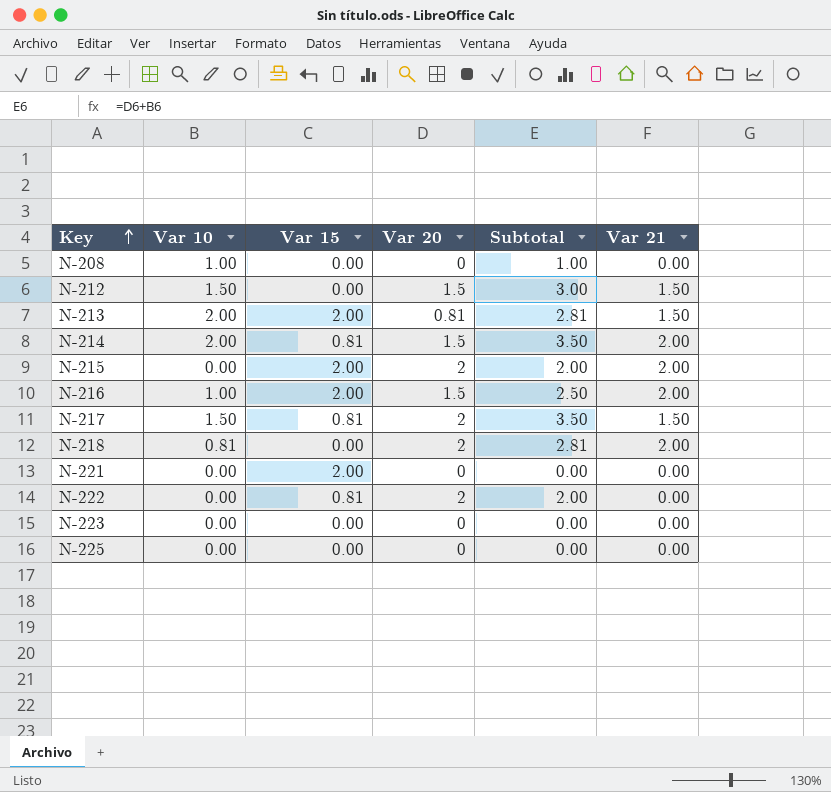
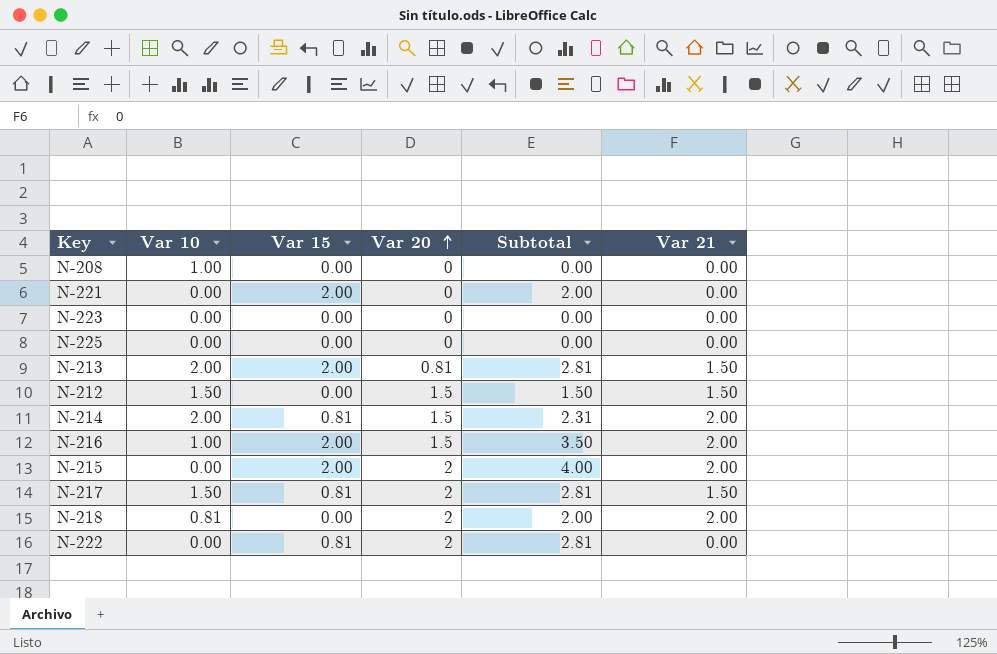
row order: Key ascending -> Var 20 ascending
column Subtotal | formula: [Var 10] + [Var 20] -> [Var 15] + [Var 20]

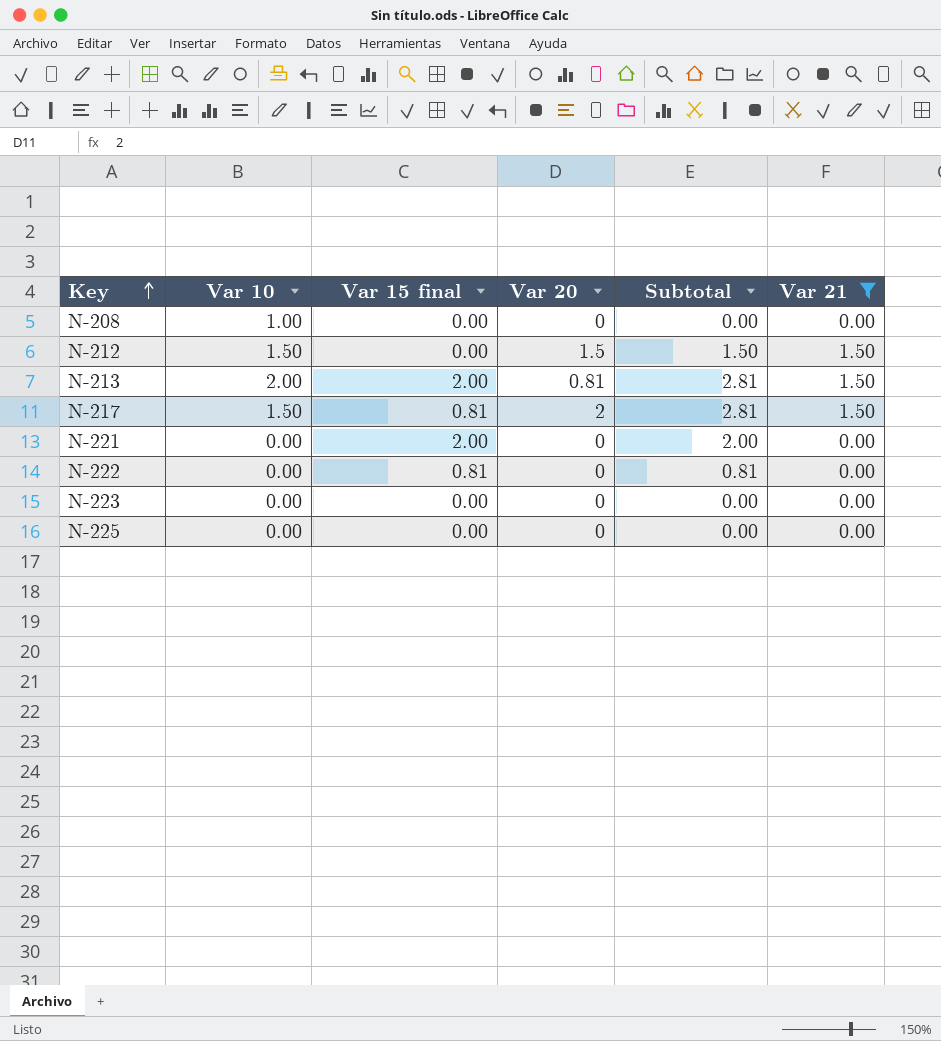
filter: none -> Var 21 != 2.00
row order: Var 20 ascending -> Key ascending
column name: Var 15 -> Var 15 final
N-222 | Var 20: 2 -> 0
N-222 | Subtotal: 2.81 -> 0.81

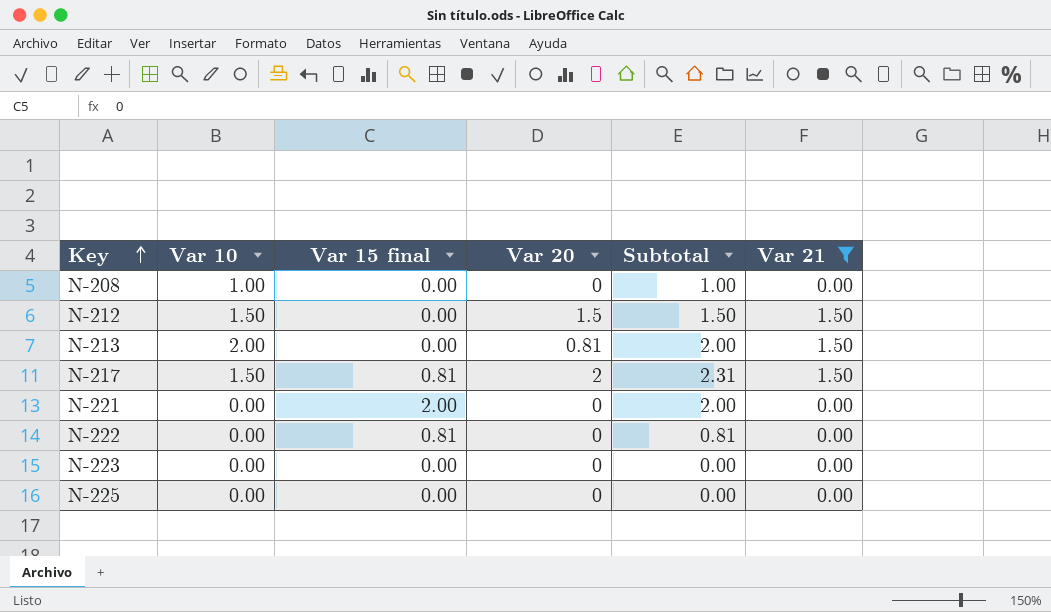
column Subtotal | formula: [Var 15 final] + [Var 20] -> [Var 10] + [Var 15 final]
N-213 | Var 15 final: 2.00 -> 0.00

